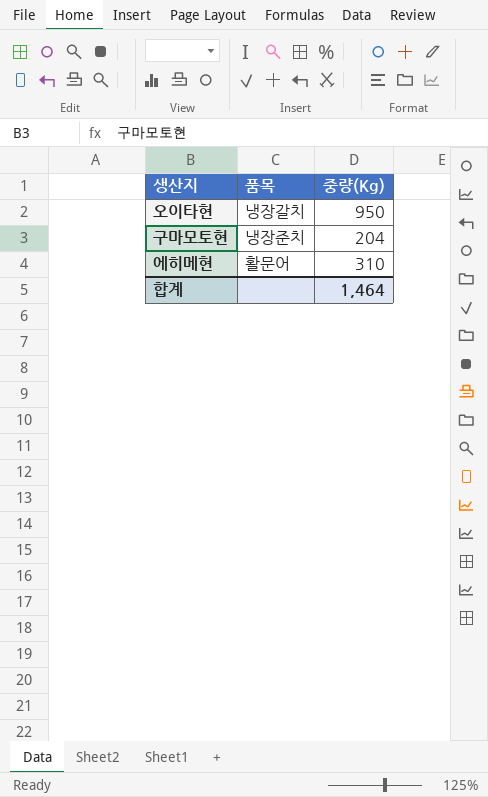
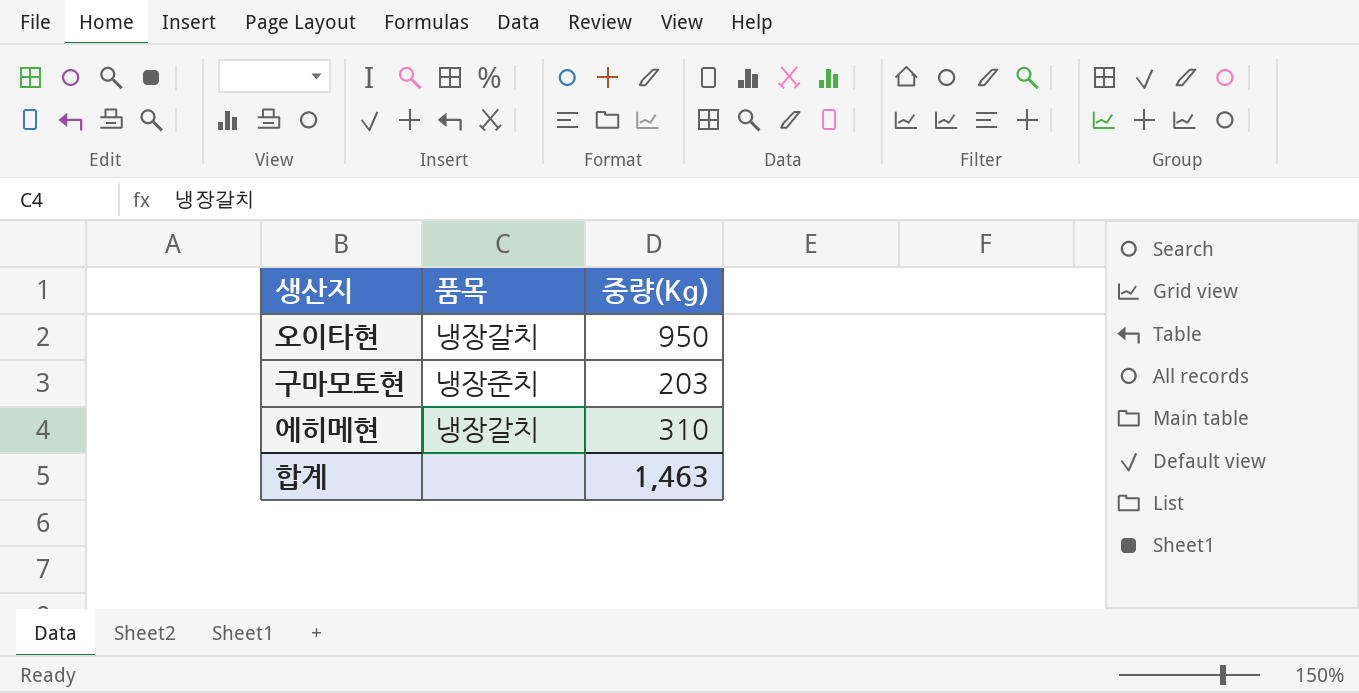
구마모토현 | 중량(Kg): 204 -> 203
에히메현 | 품목: 활문어 -> 냉장갈치
합계 | 중량(Kg): 1,464 -> 1,463

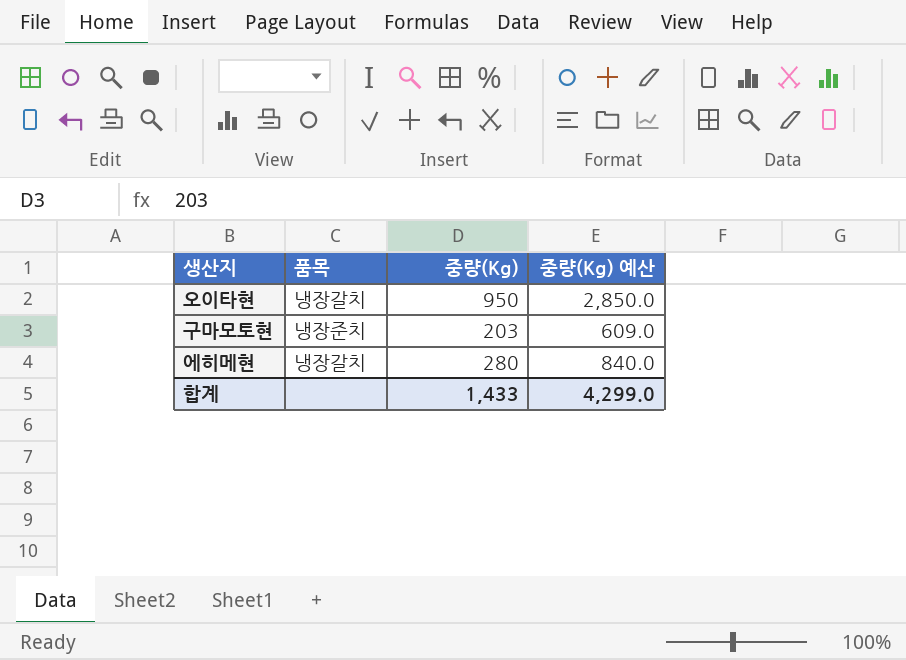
column 중량(Kg) 예산 | formula: none -> [중량(Kg)] * 3
에히메현 | 중량(Kg): 310 -> 280
합계 | 중량(Kg): 1,463 -> 1,433

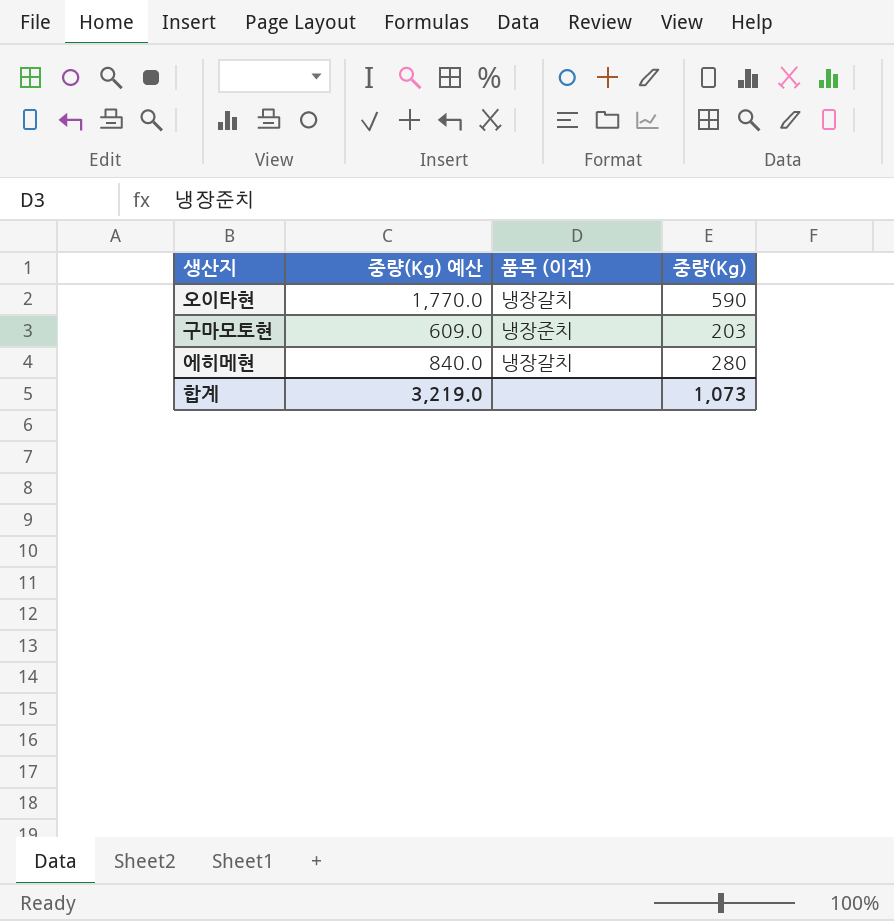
column 중량(Kg) 예산 | position: 4 -> 2
column name: 품목 -> 품목 (이전)
오이타현 | 중량(Kg) 예산: 2,850.0 -> 1,770.0
오이타현 | 중량(Kg): 950 -> 590
합계 | 중량(Kg) 예산: 4,299.0 -> 3,219.0
합계 | 중량(Kg): 1,433 -> 1,073

